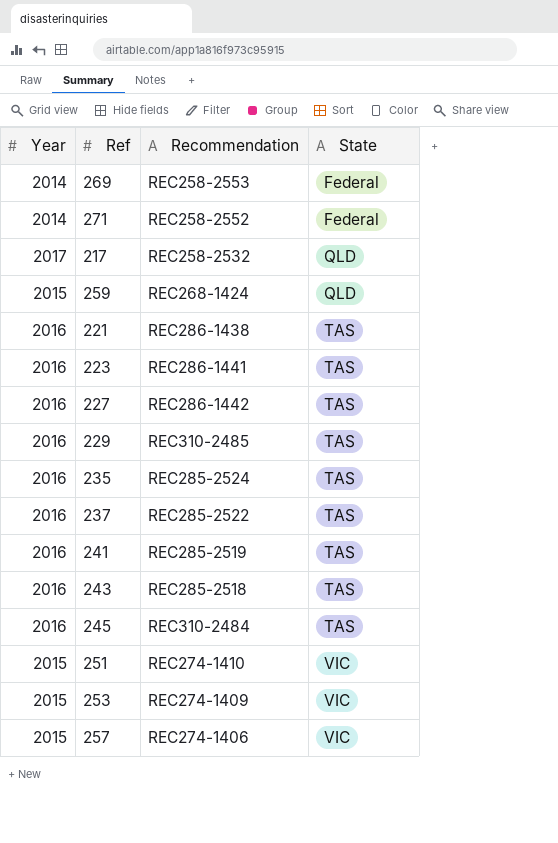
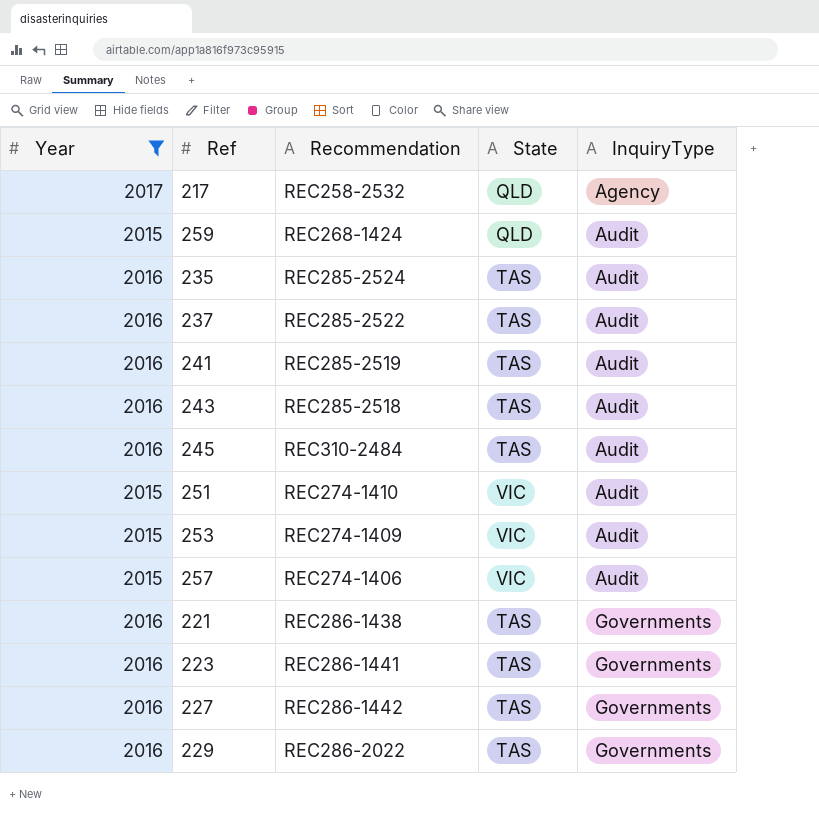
filter: none -> Year != 2014
row order: State ascending -> InquiryType ascending
column InquiryType | position: none -> 5
229 | Recommendation: REC310-2485 -> REC286-2022

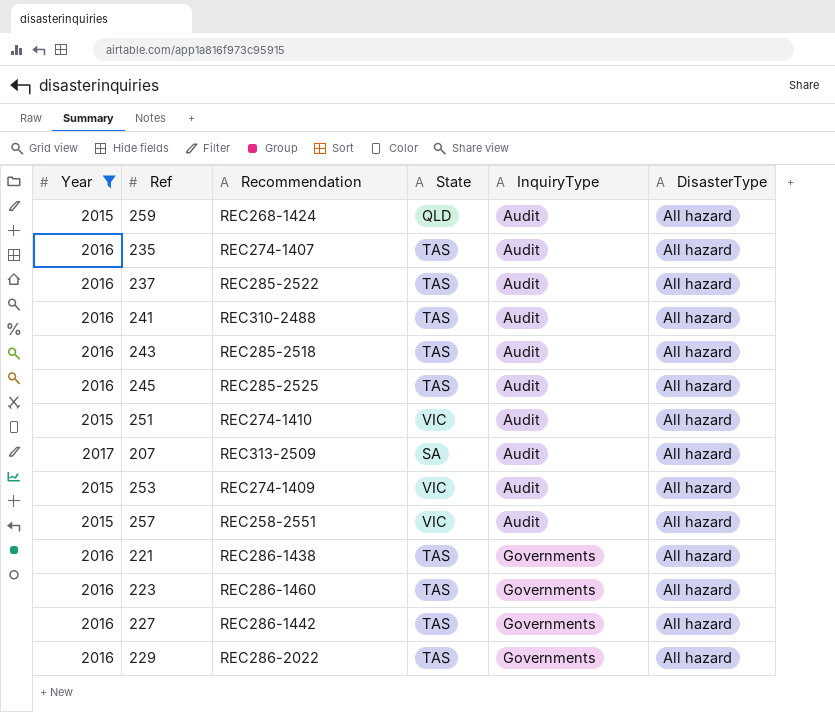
column DisasterType | position: none -> 6
row 217: 2017 | REC258-2532 | QLD | Agency -> none
235 | Recommendation: REC285-2524 -> REC274-1407
241 | Recommendation: REC285-2519 -> REC310-2488
245 | Recommendation: REC310-2484 -> REC285-2525
row 207: none -> 2017 | REC313-2509 | SA | Audit | All hazard
257 | Recommendation: REC274-1406 -> REC258-2551
223 | Recommendation: REC286-1441 -> REC286-1460

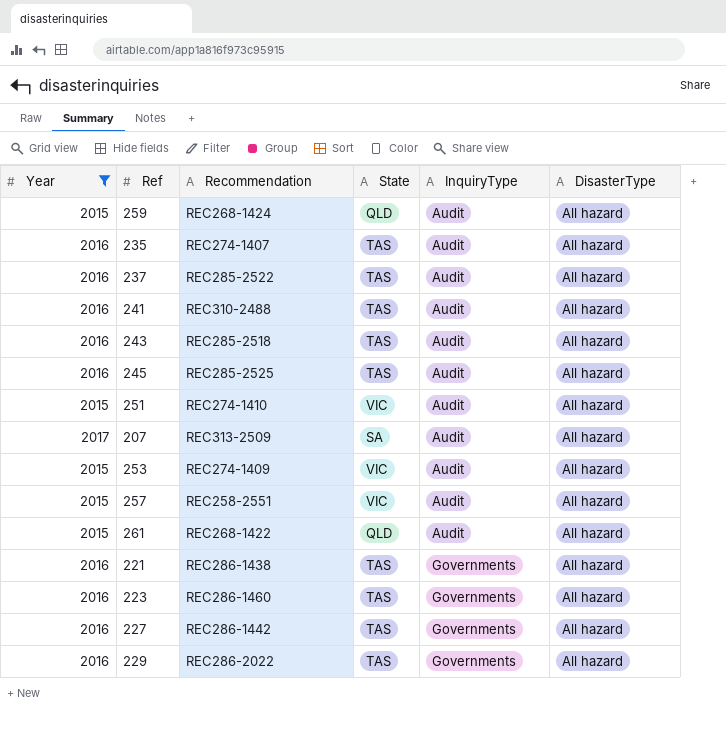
row 261: none -> 2015 | REC268-1422 | QLD | Audit | All hazard

